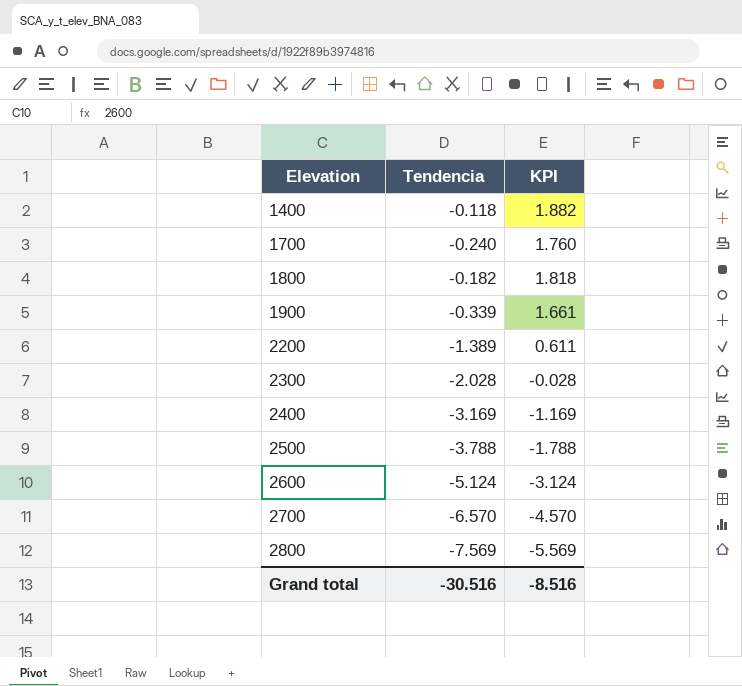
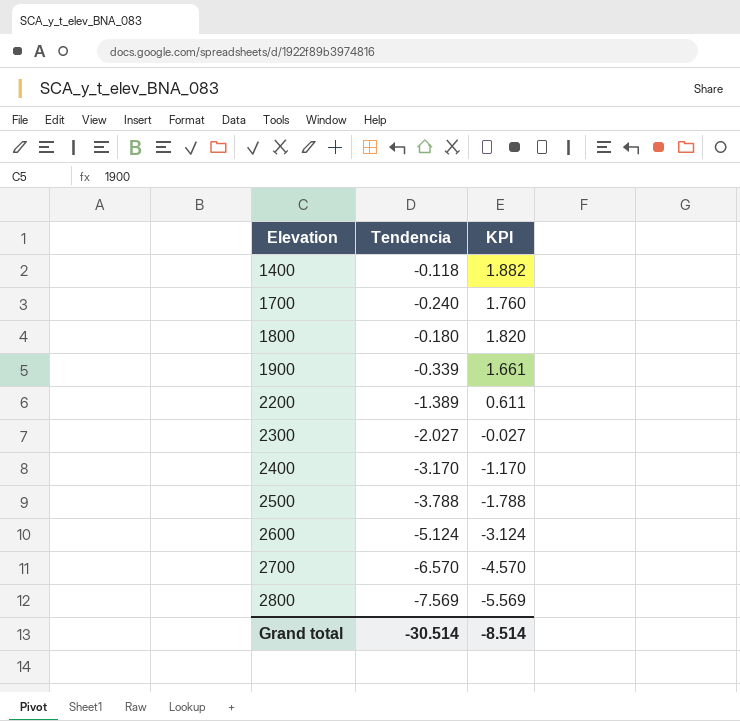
1800 | Tendencia: -0.182 -> -0.180
1800 | KPI: 1.818 -> 1.820
2300 | Tendencia: -2.028 -> -2.027
2300 | KPI: -0.028 -> -0.027
2400 | Tendencia: -3.169 -> -3.170
2400 | KPI: -1.169 -> -1.170
Grand total | Tendencia: -30.516 -> -30.514
Grand total | KPI: -8.516 -> -8.514

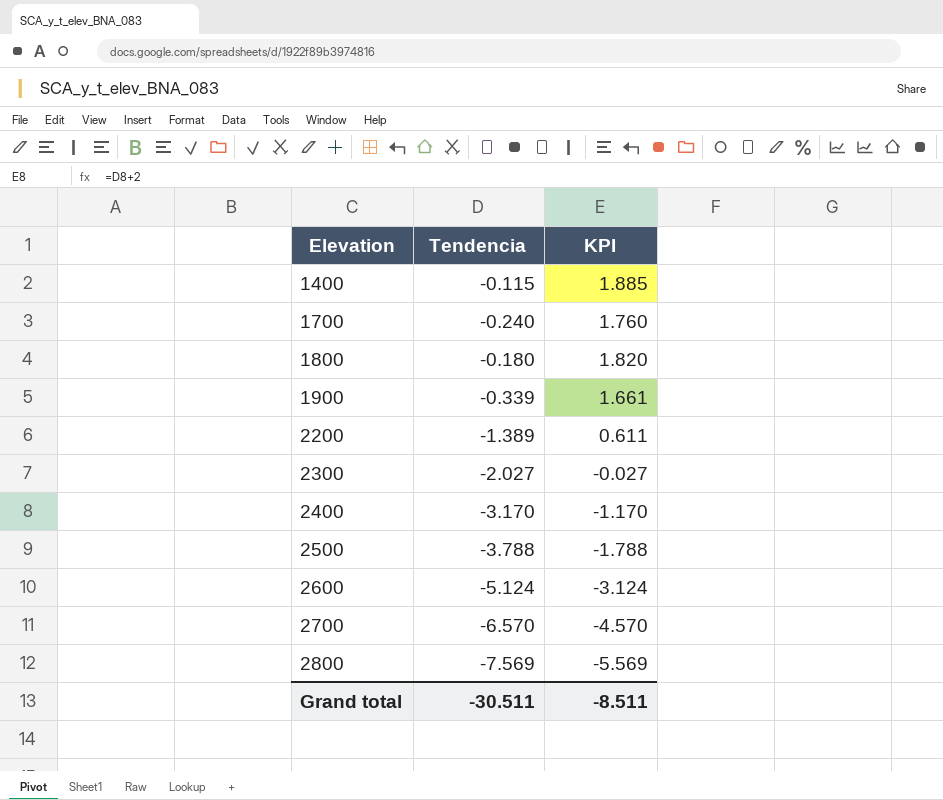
1400 | Tendencia: -0.118 -> -0.115
1400 | KPI: 1.882 -> 1.885
Grand total | Tendencia: -30.514 -> -30.511
Grand total | KPI: -8.514 -> -8.511

